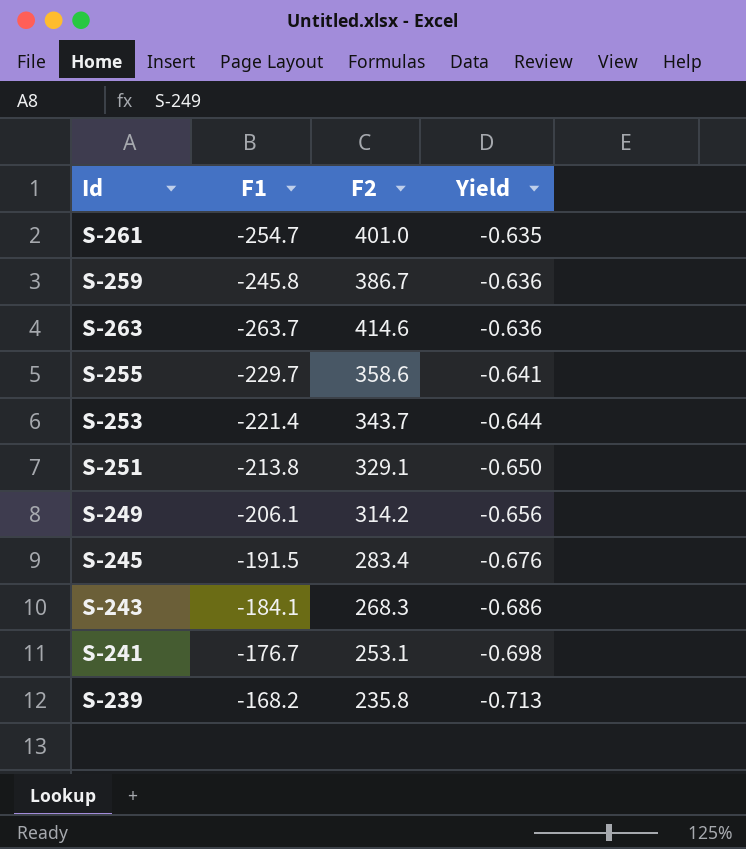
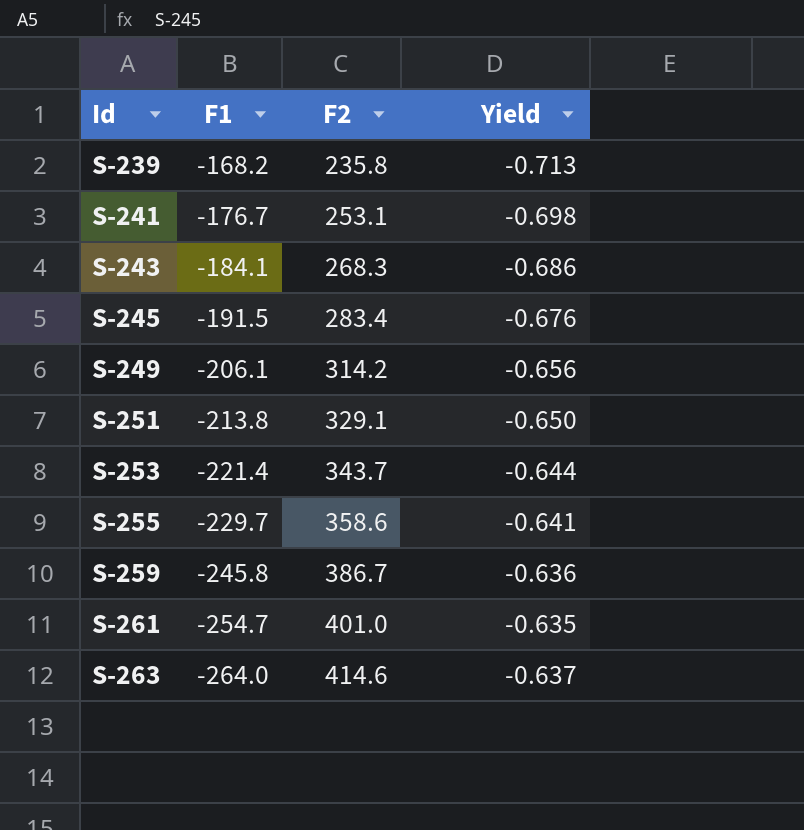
row order: Yield descending -> Id ascending
S-263 | F1: -263.7 -> -264.0
S-263 | Yield: -0.636 -> -0.637

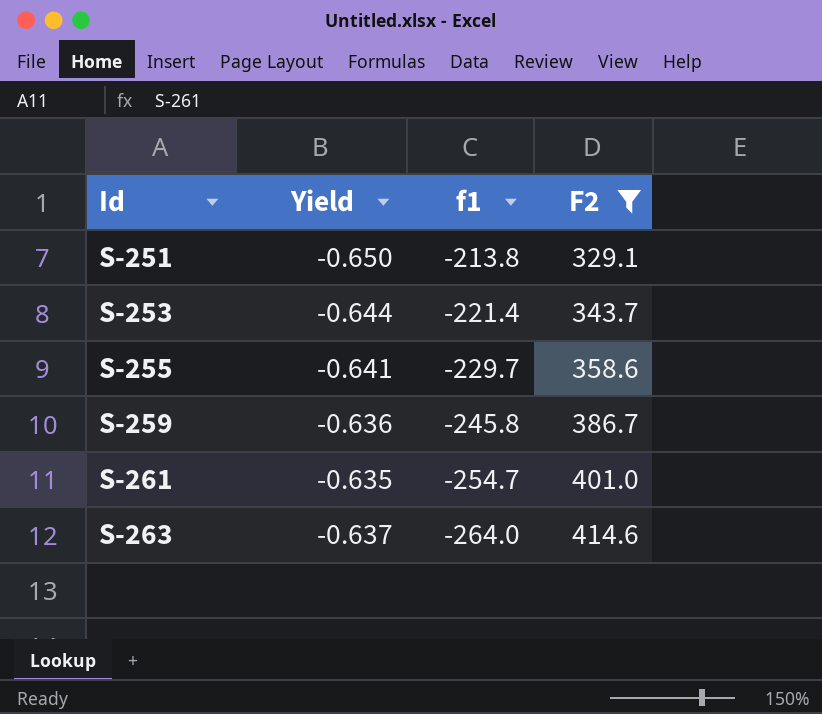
filter: none -> F2 >= 329.1
column Yield | position: 4 -> 2
column name: F1 -> f1

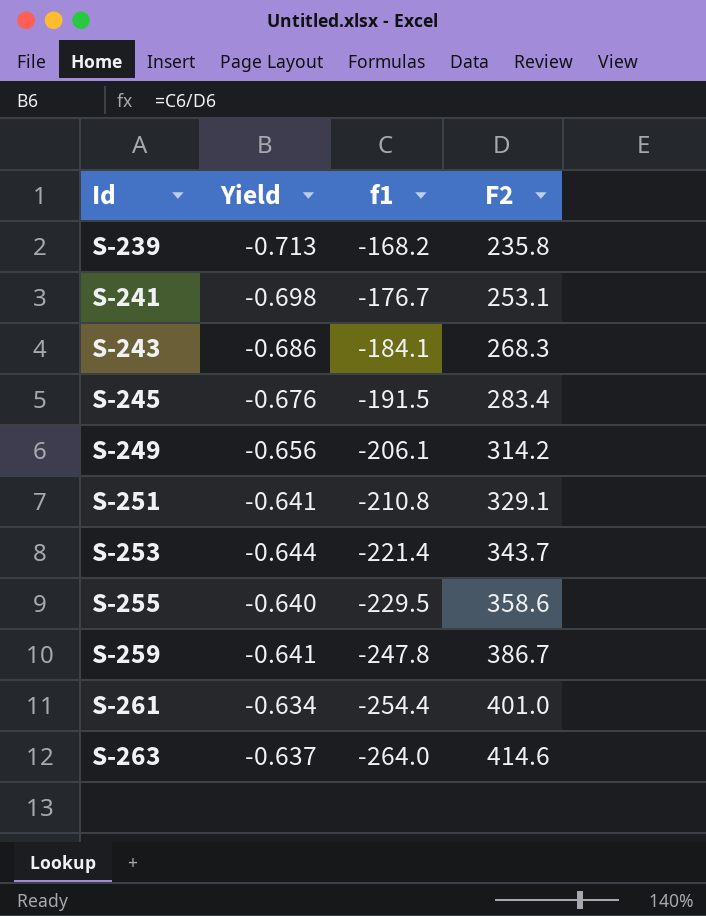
filter: F2 >= 329.1 -> none
S-251 | Yield: -0.650 -> -0.641
S-251 | f1: -213.8 -> -210.8
S-255 | Yield: -0.641 -> -0.640
S-255 | f1: -229.7 -> -229.5
S-259 | Yield: -0.636 -> -0.641
S-259 | f1: -245.8 -> -247.8
S-261 | Yield: -0.635 -> -0.634
S-261 | f1: -254.7 -> -254.4

